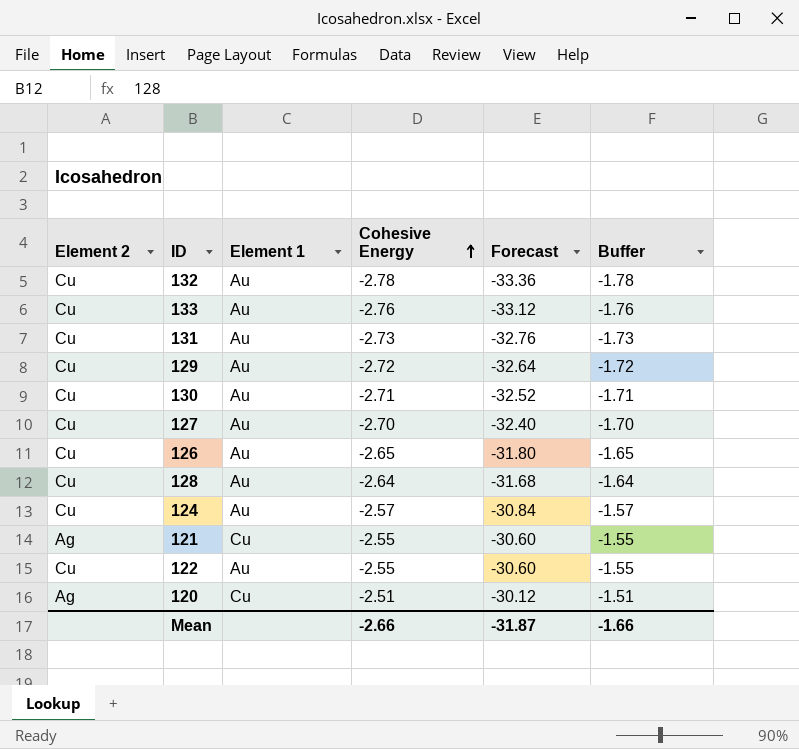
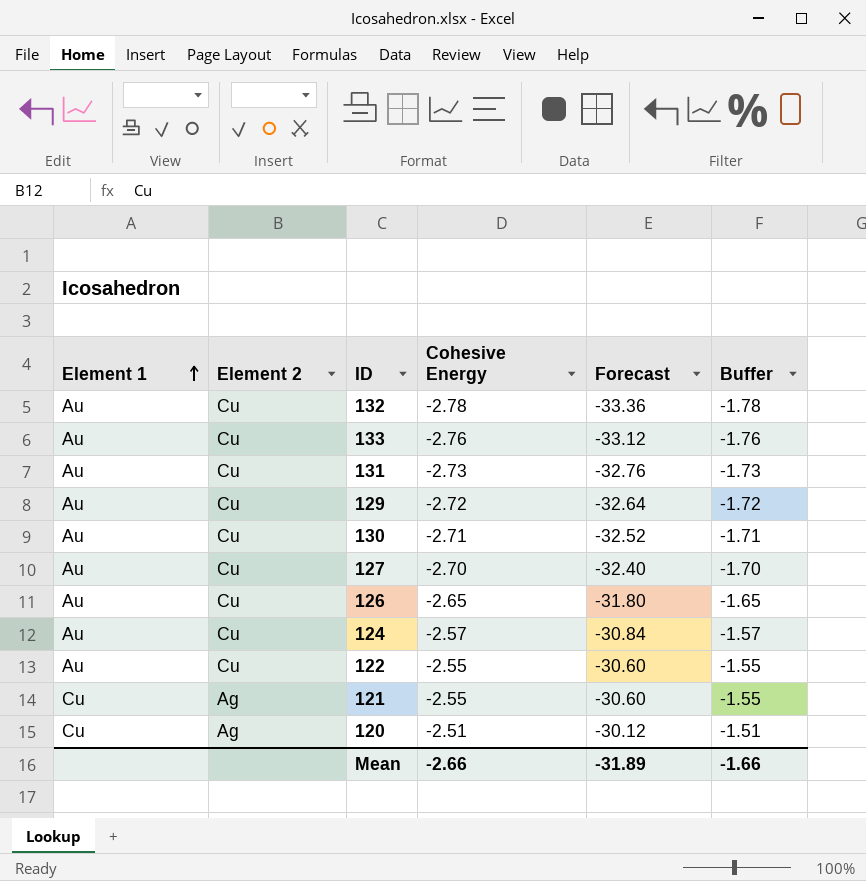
row order: Cohesive Energy ascending -> Element 1 ascending
column Element 1 | position: 3 -> 1
row 128: Cu | Au | -2.64 | -31.68 | -1.64 -> none
Mean | Forecast: -31.87 -> -31.89

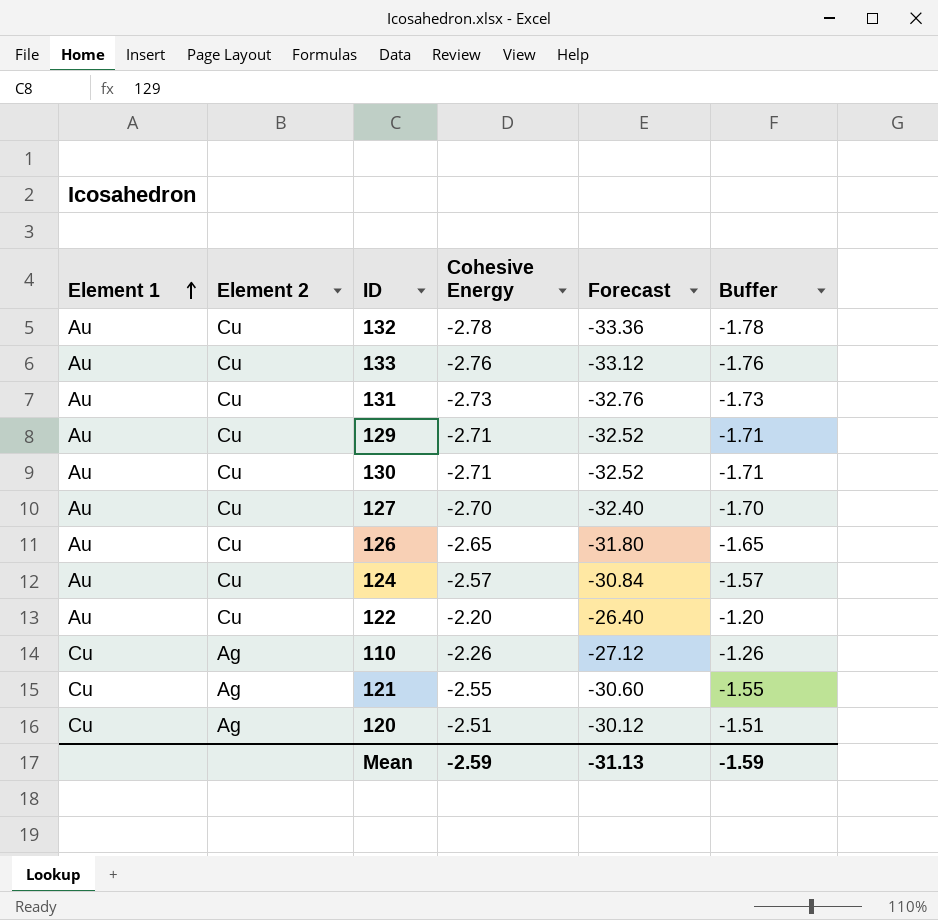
129 | Cohesive Energy: -2.72 -> -2.71
129 | Forecast: -32.64 -> -32.52
129 | Buffer: -1.72 -> -1.71
122 | Cohesive Energy: -2.55 -> -2.20
122 | Forecast: -30.60 -> -26.40
122 | Buffer: -1.55 -> -1.20
row 110: none -> Cu | Ag | -2.26 | -27.12 | -1.26
Mean | Cohesive Energy: -2.66 -> -2.59
Mean | Forecast: -31.89 -> -31.13
Mean | Buffer: -1.66 -> -1.59

